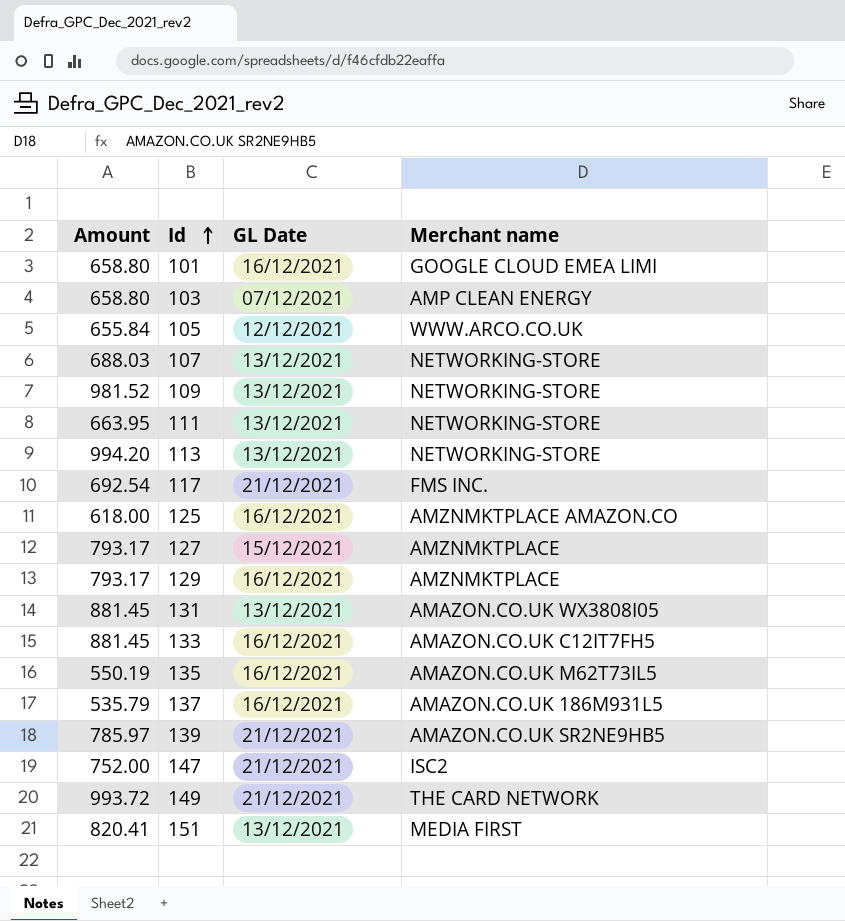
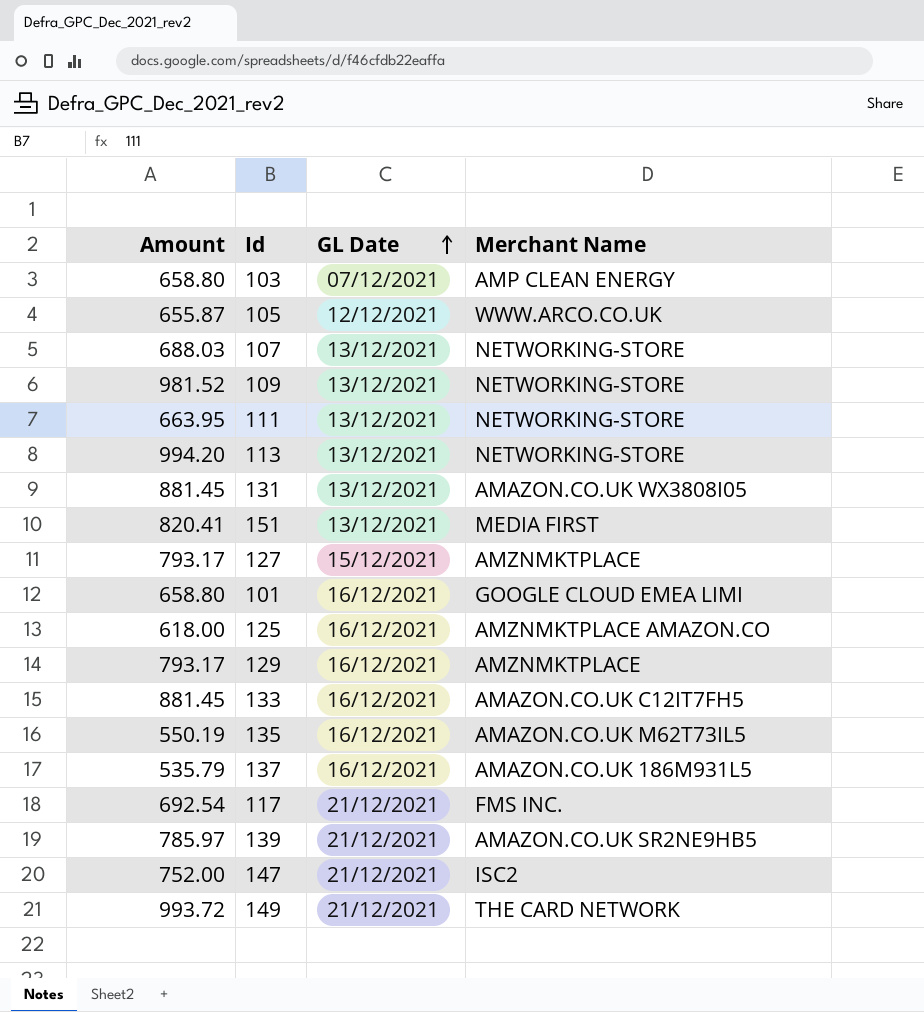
row order: Id ascending -> GL Date ascending
column name: Merchant name -> Merchant Name
105 | Amount: 655.84 -> 655.87

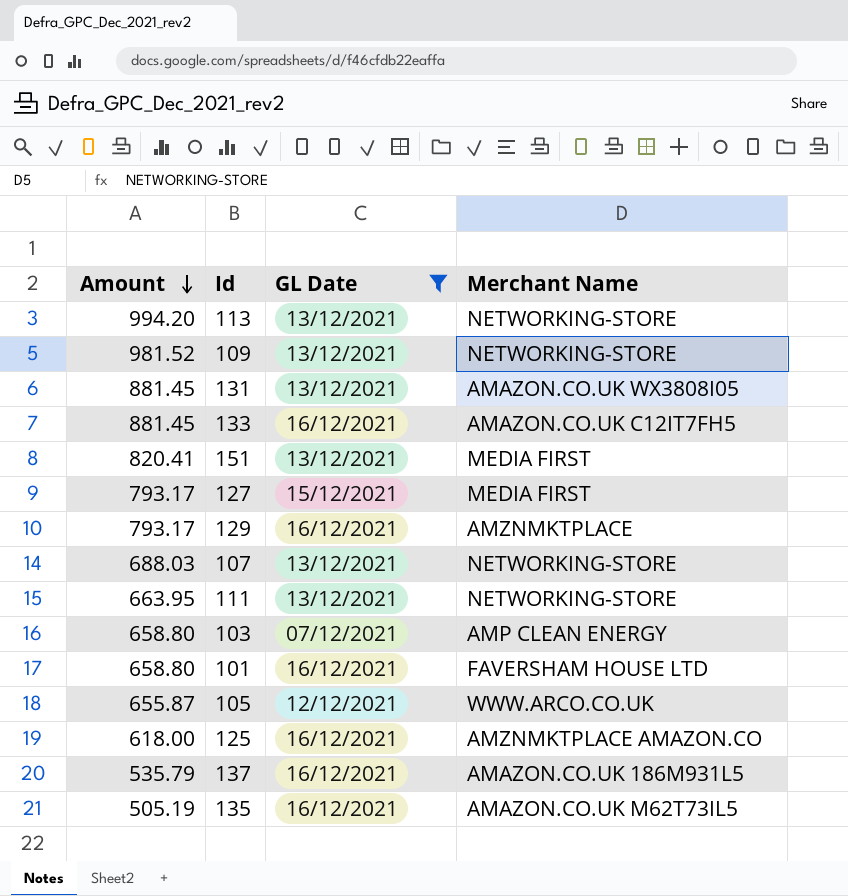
filter: none -> GL Date != 21/12/2021
row order: GL Date ascending -> Amount descending
127 | Merchant Name: AMZNMKTPLACE -> MEDIA FIRST
101 | Merchant Name: GOOGLE CLOUD EMEA LIMI -> FAVERSHAM HOUSE LTD
135 | Amount: 550.19 -> 505.19

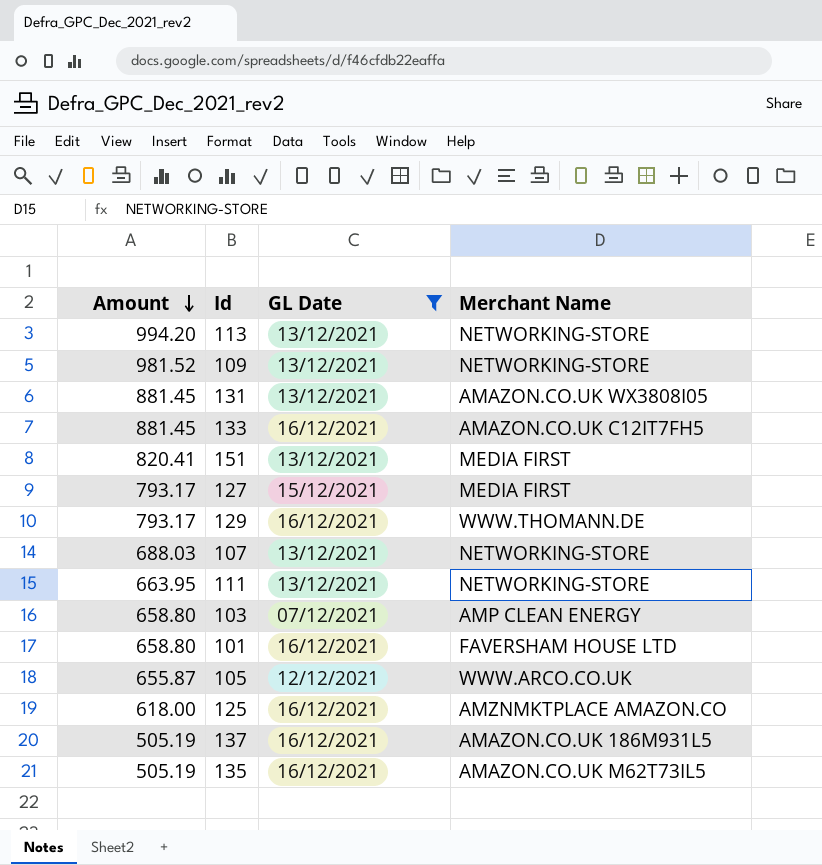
129 | Merchant Name: AMZNMKTPLACE -> WWW.THOMANN.DE
137 | Amount: 535.79 -> 505.19

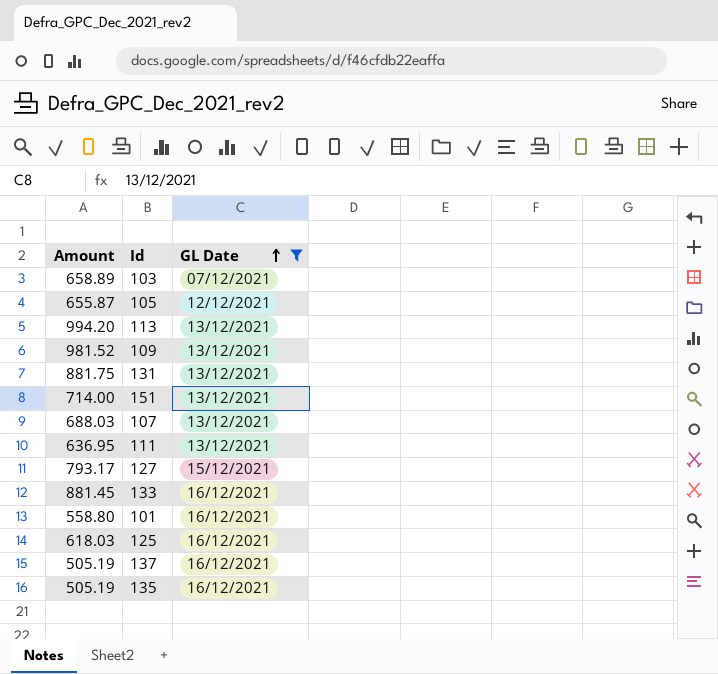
row order: Amount descending -> GL Date ascending
column Merchant Name | position: 4 -> none
row 129: 793.17 | 16/12/2021 | WWW.THOMANN.DE -> none
103 | Amount: 658.80 -> 658.89
131 | Amount: 881.45 -> 881.75
151 | Amount: 820.41 -> 714.00
111 | Amount: 663.95 -> 636.95
101 | Amount: 658.80 -> 558.80
125 | Amount: 618.00 -> 618.03

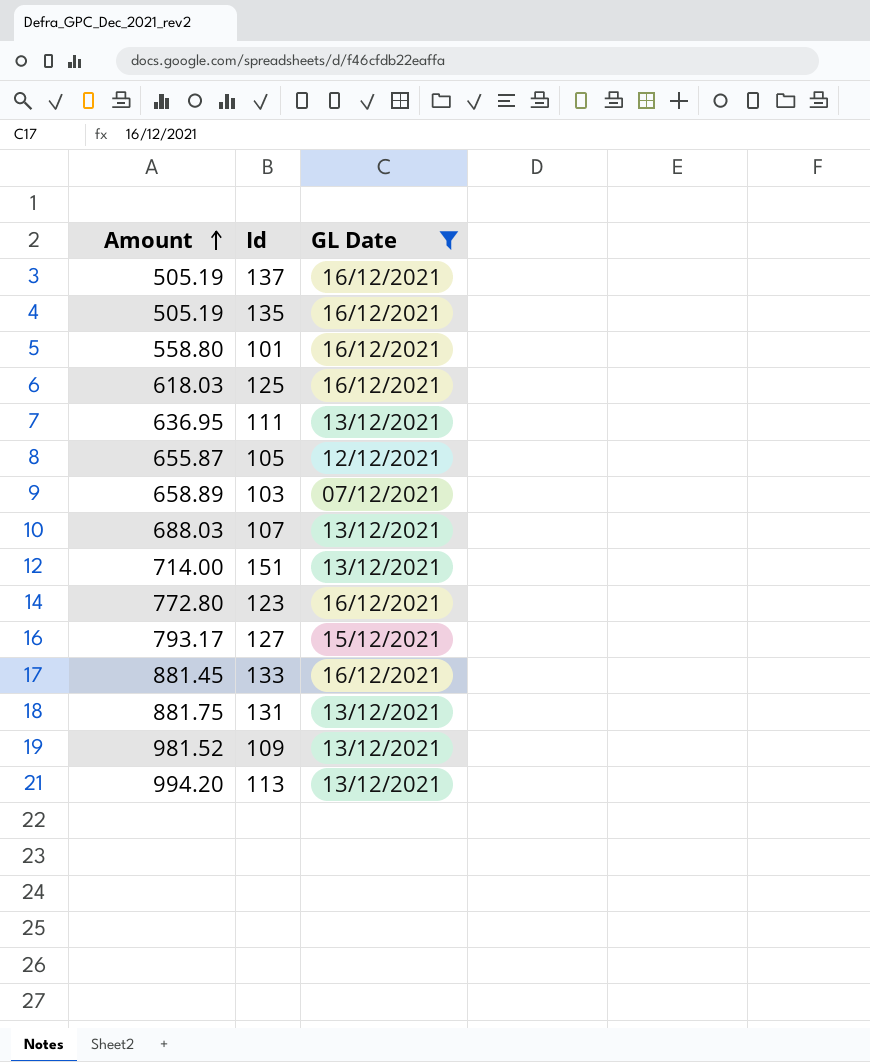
row order: GL Date ascending -> Amount ascending
row 123: none -> 772.80 | 16/12/2021

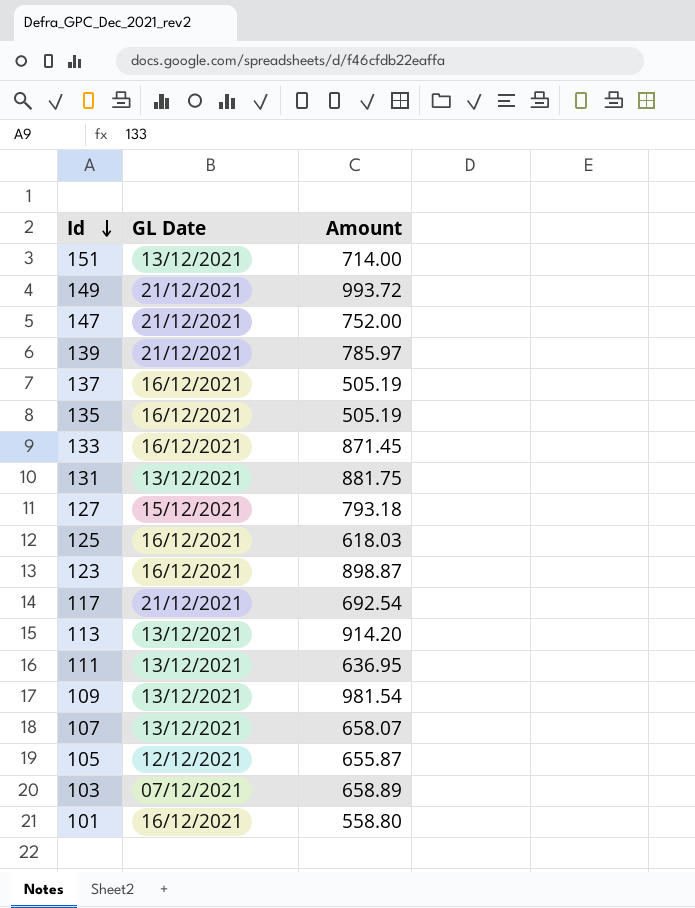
filter: GL Date != 21/12/2021 -> none
row order: Amount ascending -> Id descending
column Amount | position: 1 -> 3
133 | Amount: 881.45 -> 871.45
127 | Amount: 793.17 -> 793.18
123 | Amount: 772.80 -> 898.87
113 | Amount: 994.20 -> 914.20
109 | Amount: 981.52 -> 981.54
107 | Amount: 688.03 -> 658.07

